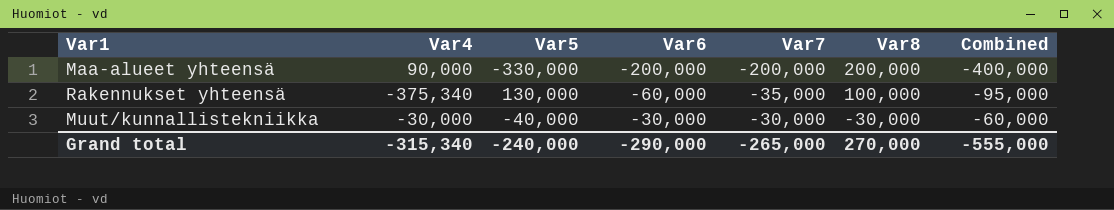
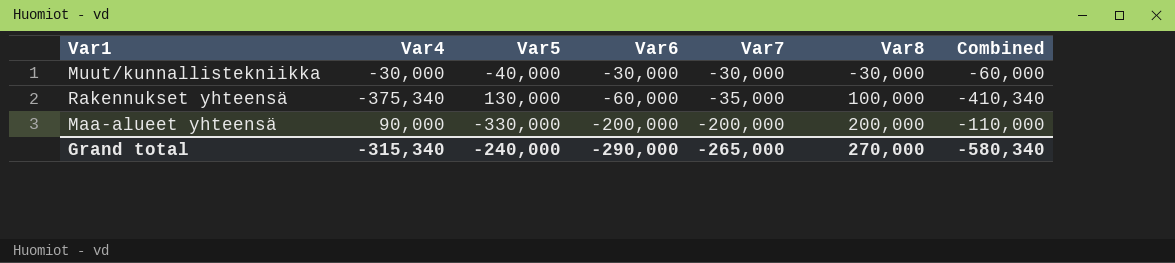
row order: Var6 ascending -> Var6 descending
column Combined | formula: [Var6] + [Var7] -> [Var4] + [Var7]
Grand total | Combined: -555,000 -> -580,340

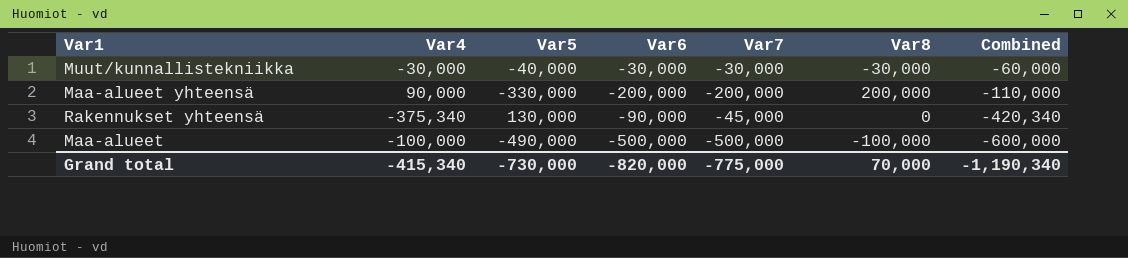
row order: Var6 descending -> Combined descending
Rakennukset yhteensä | Var6: -60,000 -> -90,000
Rakennukset yhteensä | Var7: -35,000 -> -45,000
Rakennukset yhteensä | Var8: 100,000 -> 0
Rakennukset yhteensä | Combined: -410,340 -> -420,340
row Maa-alueet: none -> -100,000 | -490,000 | -500,000 | -500,000 | -100,000 | -600,000
Grand total | Var4: -315,340 -> -415,340
Grand total | Var5: -240,000 -> -730,000
Grand total | Var6: -290,000 -> -820,000
Grand total | Var7: -265,000 -> -775,000
Grand total | Var8: 270,000 -> 70,000
Grand total | Combined: -580,340 -> -1,190,340

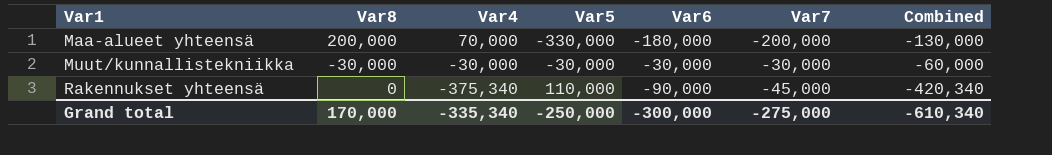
row order: Combined descending -> Var1 ascending
column Var8 | position: 6 -> 2
row Maa-alueet: -100,000 | -490,000 | -500,000 | -500,000 | -100,000 | -600,000 -> none
Maa-alueet yhteensä | Var4: 90,000 -> 70,000
Maa-alueet yhteensä | Var6: -200,000 -> -180,000
Maa-alueet yhteensä | Combined: -110,000 -> -130,000
Muut/kunnallistekniikka | Var5: -40,000 -> -30,000
Rakennukset yhteensä | Var5: 130,000 -> 110,000
Grand total | Var8: 70,000 -> 170,000
Grand total | Var4: -415,340 -> -335,340
Grand total | Var5: -730,000 -> -250,000
Grand total | Var6: -820,000 -> -300,000
Grand total | Var7: -775,000 -> -275,000
Grand total | Combined: -1,190,340 -> -610,340

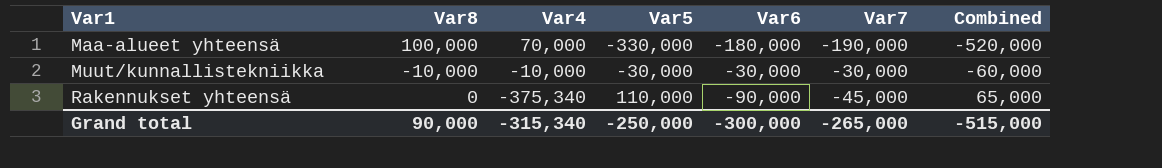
column Combined | formula: [Var4] + [Var7] -> [Var5] + [Var7]
Maa-alueet yhteensä | Var8: 200,000 -> 100,000
Maa-alueet yhteensä | Var7: -200,000 -> -190,000
Muut/kunnallistekniikka | Var8: -30,000 -> -10,000
Muut/kunnallistekniikka | Var4: -30,000 -> -10,000
Grand total | Var8: 170,000 -> 90,000
Grand total | Var4: -335,340 -> -315,340
Grand total | Var7: -275,000 -> -265,000
Grand total | Combined: -610,340 -> -515,000

